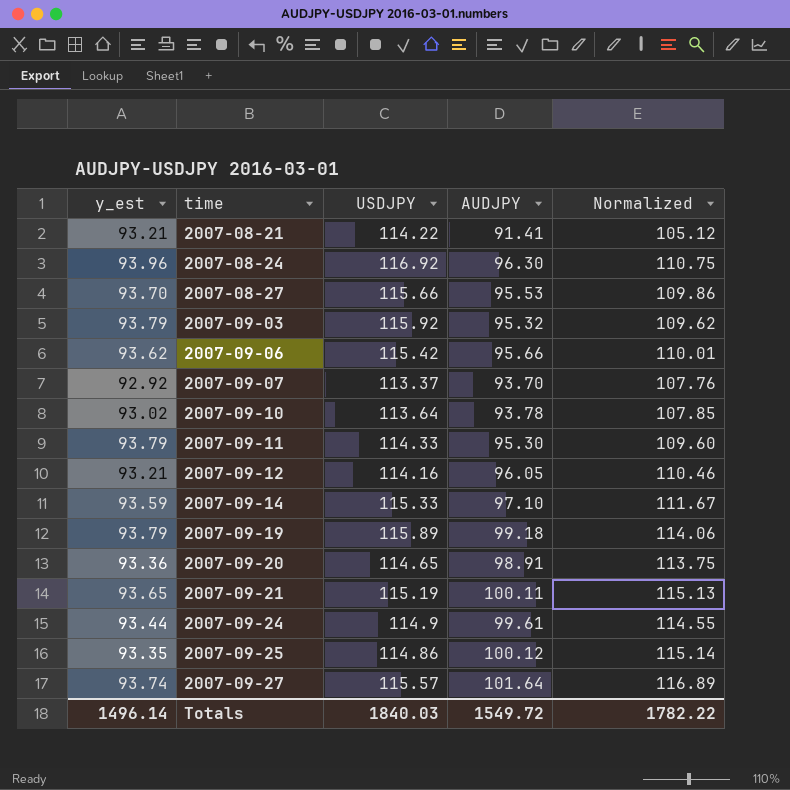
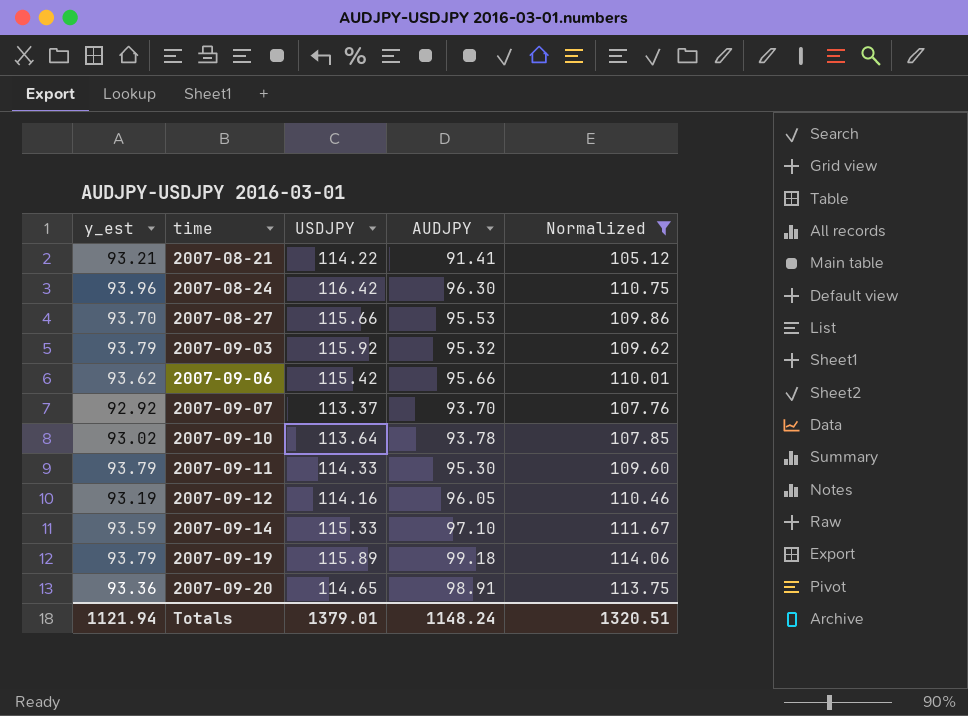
filter: none -> Normalized <= 114.06
2007-08-24 | USDJPY: 116.92 -> 116.42
2007-09-12 | y_est: 93.21 -> 93.19
Totals | y_est: 1496.14 -> 1121.94
Totals | USDJPY: 1840.03 -> 1379.01
Totals | AUDJPY: 1549.72 -> 1148.24
Totals | Normalized: 1782.22 -> 1320.51

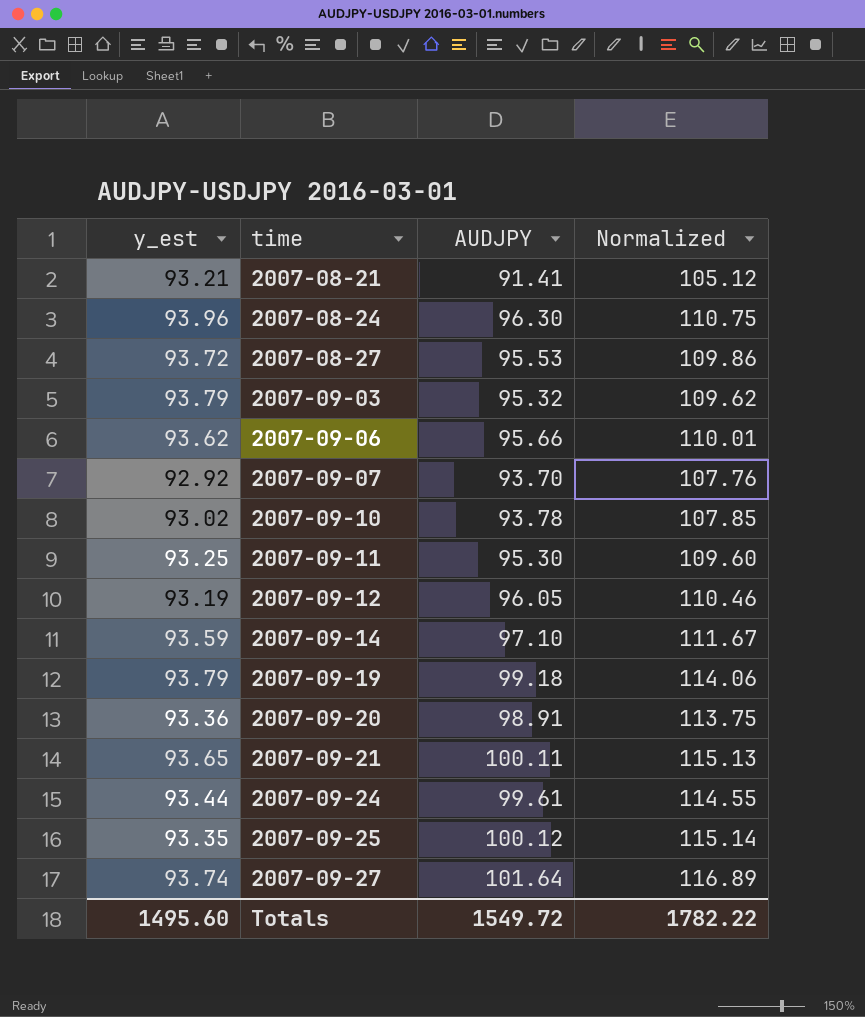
filter: Normalized <= 114.06 -> none
column USDJPY | position: 3 -> none
2007-08-27 | y_est: 93.70 -> 93.72
2007-09-11 | y_est: 93.79 -> 93.25
Totals | y_est: 1121.94 -> 1495.60
Totals | AUDJPY: 1148.24 -> 1549.72
Totals | Normalized: 1320.51 -> 1782.22

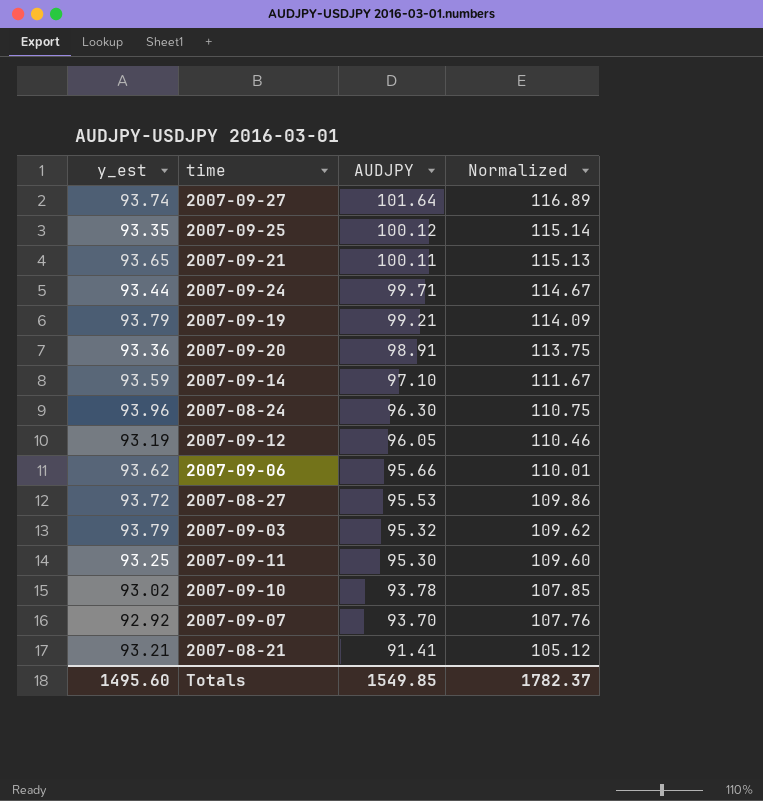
row order: time ascending -> AUDJPY descending
2007-09-24 | AUDJPY: 99.61 -> 99.71
2007-09-24 | Normalized: 114.55 -> 114.67
2007-09-19 | AUDJPY: 99.18 -> 99.21
2007-09-19 | Normalized: 114.06 -> 114.09
Totals | AUDJPY: 1549.72 -> 1549.85
Totals | Normalized: 1782.22 -> 1782.37

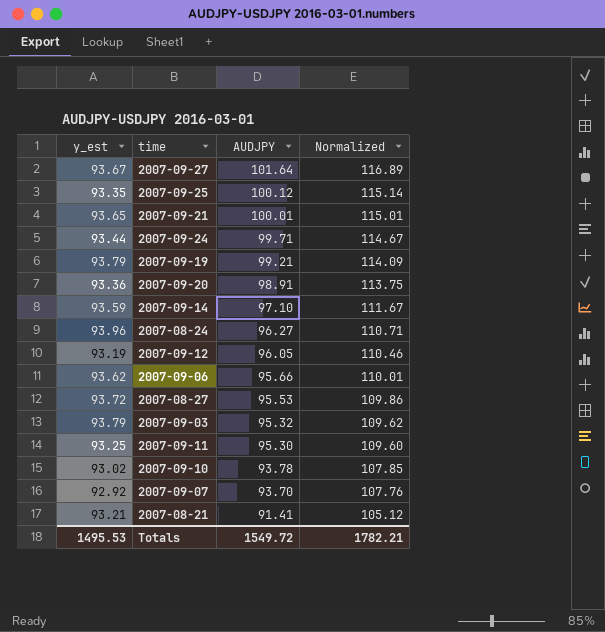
2007-09-27 | y_est: 93.74 -> 93.67
2007-09-21 | AUDJPY: 100.11 -> 100.01
2007-09-21 | Normalized: 115.13 -> 115.01
2007-08-24 | AUDJPY: 96.30 -> 96.27
2007-08-24 | Normalized: 110.75 -> 110.71
Totals | y_est: 1495.60 -> 1495.53
Totals | AUDJPY: 1549.85 -> 1549.72
Totals | Normalized: 1782.37 -> 1782.21

